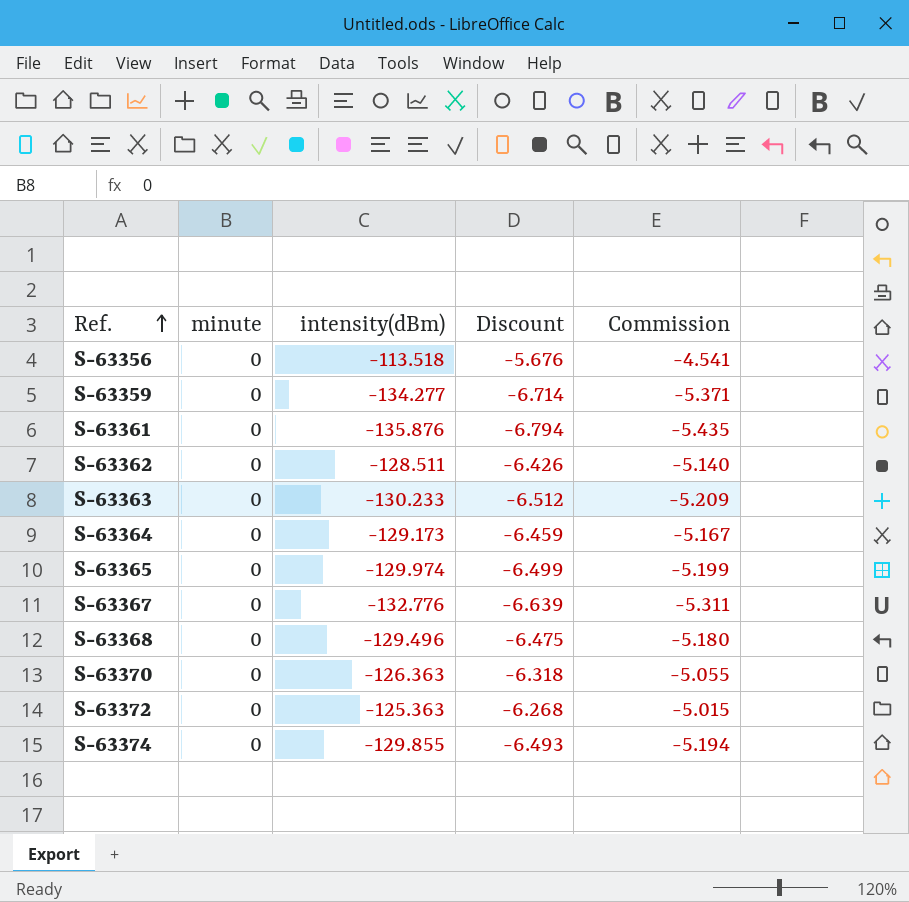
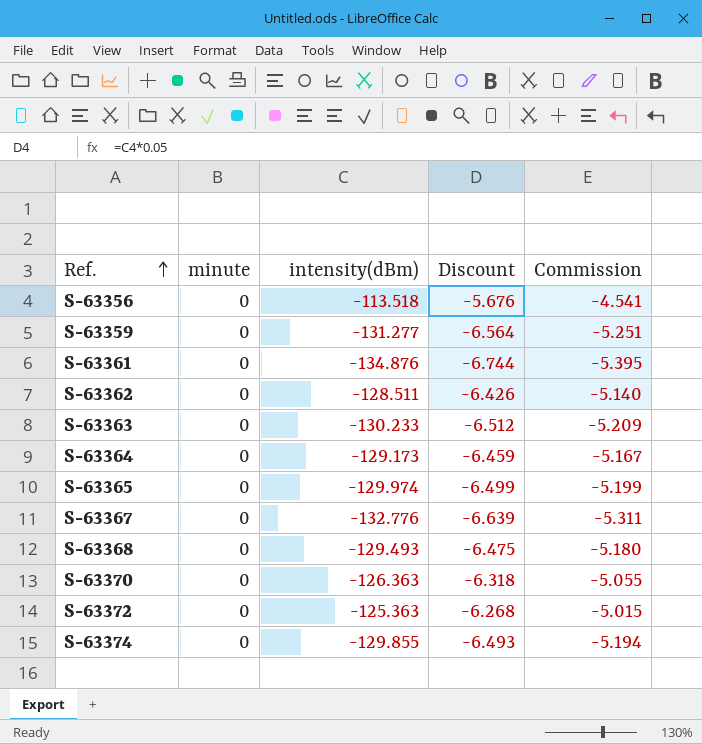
S-63359 | intensity(dBm): -134.277 -> -131.277
S-63359 | Discount: -6.714 -> -6.564
S-63359 | Commission: -5.371 -> -5.251
S-63361 | intensity(dBm): -135.876 -> -134.876
S-63361 | Discount: -6.794 -> -6.744
S-63361 | Commission: -5.435 -> -5.395
S-63368 | intensity(dBm): -129.496 -> -129.493

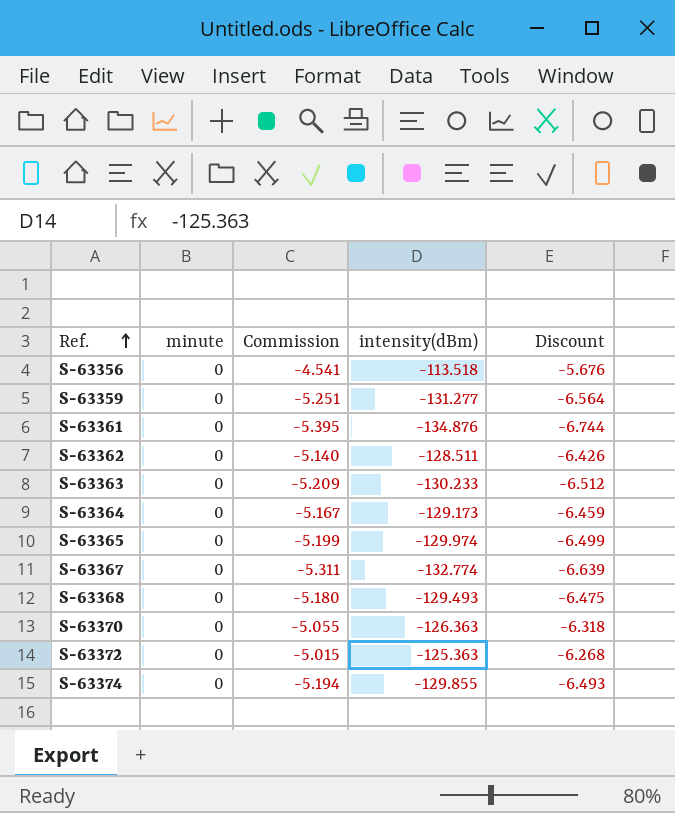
column Commission | position: 5 -> 3
S-63367 | intensity(dBm): -132.776 -> -132.774

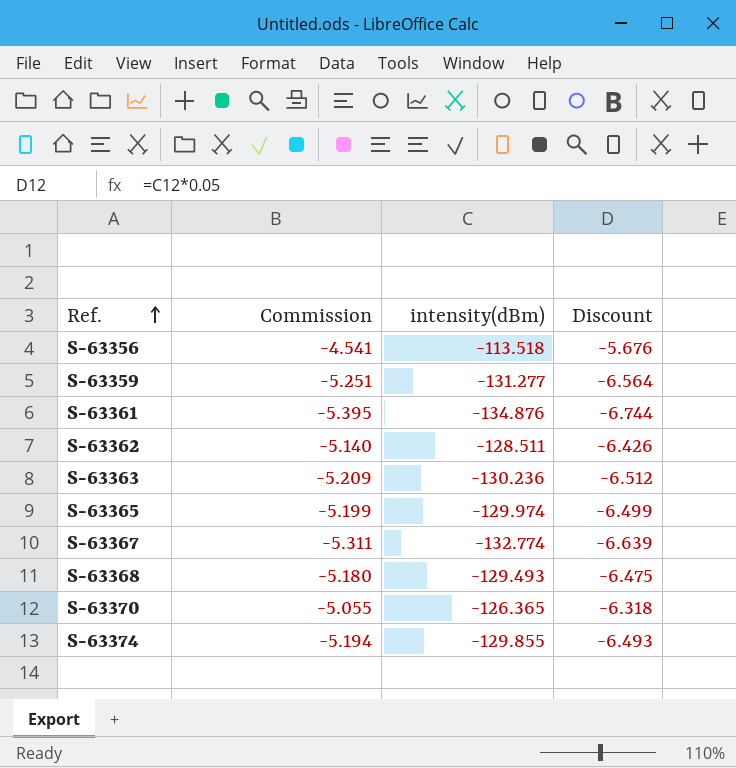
column minute | position: 2 -> none
row S-63364: 0 | -5.167 | -129.173 | -6.459 -> none
row S-63372: 0 | -5.015 | -125.363 | -6.268 -> none
S-63363 | intensity(dBm): -130.233 -> -130.236
S-63370 | intensity(dBm): -126.363 -> -126.365

